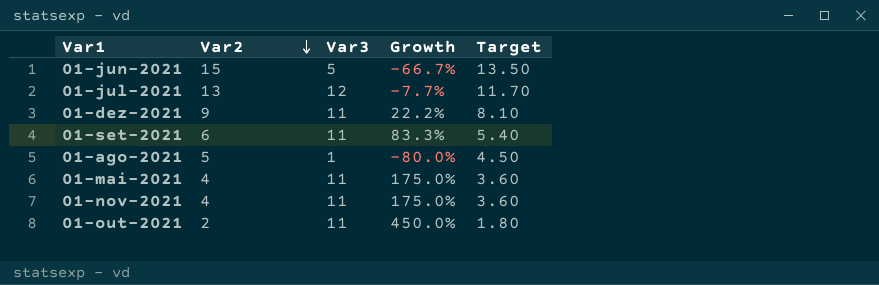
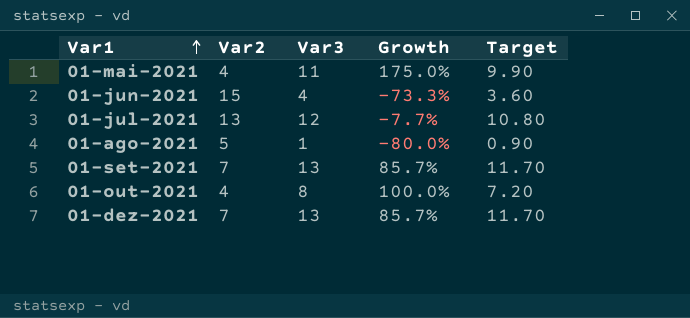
row order: Var2 descending -> Var1 ascending
column Target | formula: [Var2] * 0.9 -> [Var3] * 0.9
row 01-nov-2021: 4 | 11 | 175.0% | 3.60 -> none
01-jun-2021 | Var3: 5 -> 4
01-jun-2021 | Growth: -66.7% -> -73.3%
01-set-2021 | Var2: 6 -> 7
01-set-2021 | Var3: 11 -> 13
01-set-2021 | Growth: 83.3% -> 85.7%
01-out-2021 | Var2: 2 -> 4
01-out-2021 | Var3: 11 -> 8
01-out-2021 | Growth: 450.0% -> 100.0%
01-dez-2021 | Var2: 9 -> 7
01-dez-2021 | Var3: 11 -> 13
01-dez-2021 | Growth: 22.2% -> 85.7%

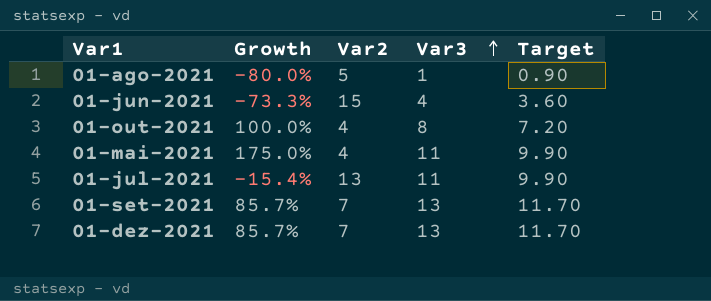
row order: Var1 ascending -> Var3 ascending
column Growth | position: 4 -> 2
01-jul-2021 | Growth: -7.7% -> -15.4%
01-jul-2021 | Var3: 12 -> 11
01-jul-2021 | Target: 10.80 -> 9.90

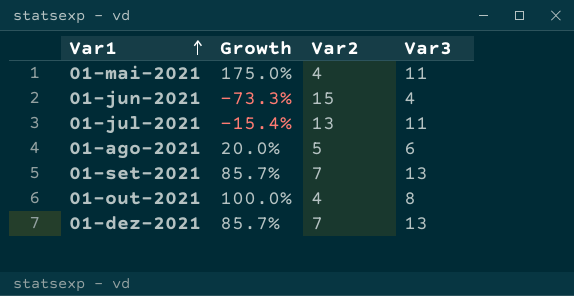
row order: Var3 ascending -> Var1 ascending
column Target | formula: [Var3] * 0.9 -> none
01-ago-2021 | Growth: -80.0% -> 20.0%
01-ago-2021 | Var3: 1 -> 6

